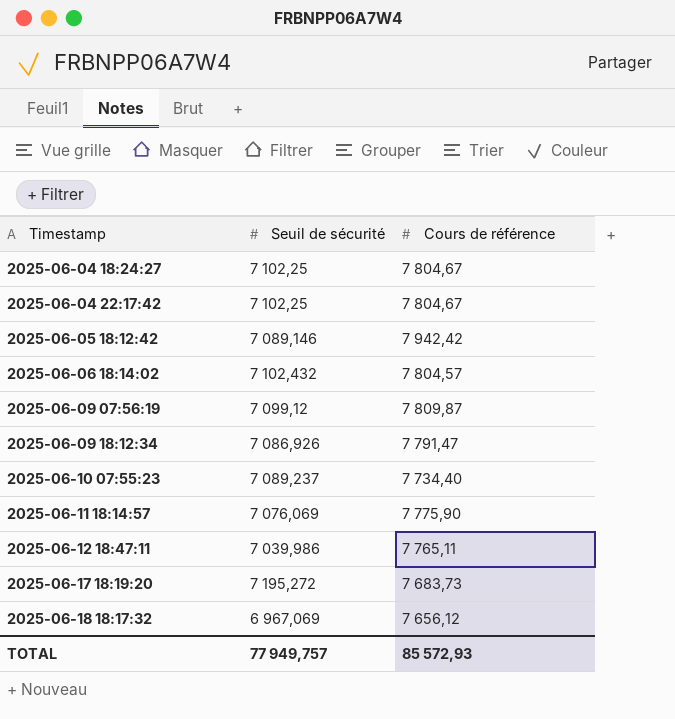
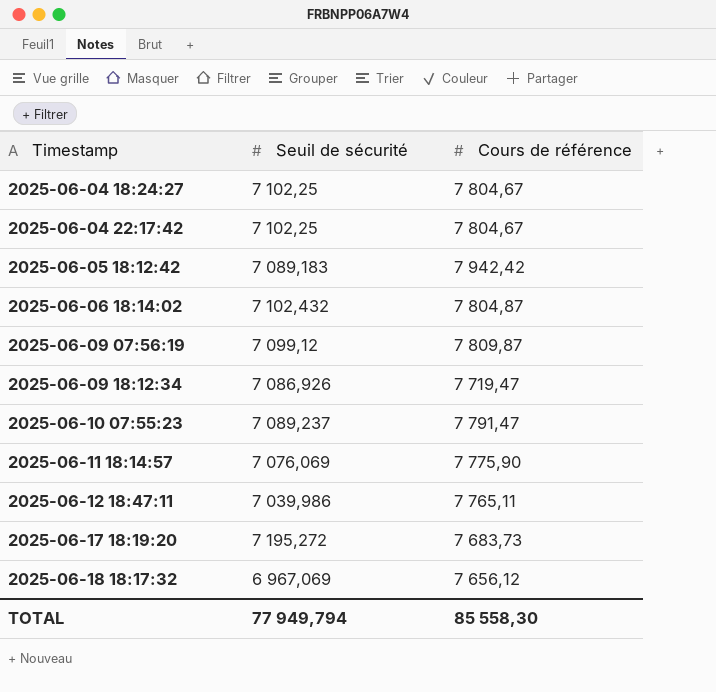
2025-06-05 18:12:42 | Seuil de sécurité: 7 089,146 -> 7 089,183
2025-06-06 18:14:02 | Cours de référence: 7 804,57 -> 7 804,87
2025-06-09 18:12:34 | Cours de référence: 7 791,47 -> 7 719,47
2025-06-10 07:55:23 | Cours de référence: 7 734,40 -> 7 791,47
TOTAL | Seuil de sécurité: 77 949,757 -> 77 949,794
TOTAL | Cours de référence: 85 572,93 -> 85 558,30

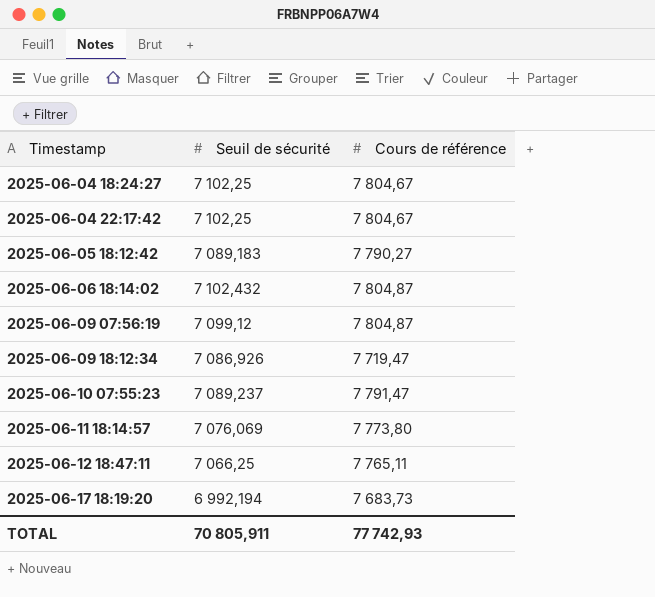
row 2025-06-18 18:17:32: 6 967,069 | 7 656,12 -> none
2025-06-05 18:12:42 | Cours de référence: 7 942,42 -> 7 790,27
2025-06-09 07:56:19 | Cours de référence: 7 809,87 -> 7 804,87
2025-06-11 18:14:57 | Cours de référence: 7 775,90 -> 7 773,80
2025-06-12 18:47:11 | Seuil de sécurité: 7 039,986 -> 7 066,25
2025-06-17 18:19:20 | Seuil de sécurité: 7 195,272 -> 6 992,194
TOTAL | Seuil de sécurité: 77 949,794 -> 70 805,911
TOTAL | Cours de référence: 85 558,30 -> 77 742,93

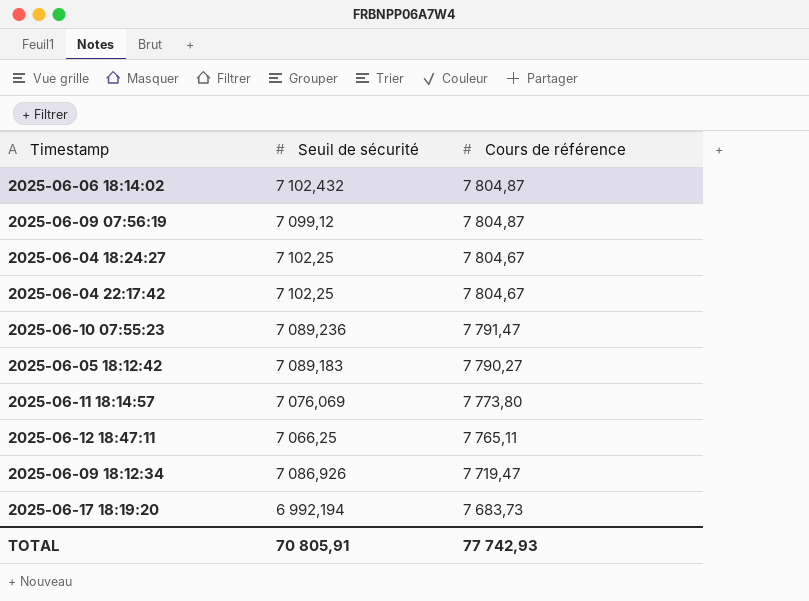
row order: Timestamp ascending -> Cours de référence descending
2025-06-10 07:55:23 | Seuil de sécurité: 7 089,237 -> 7 089,236
TOTAL | Seuil de sécurité: 70 805,911 -> 70 805,91

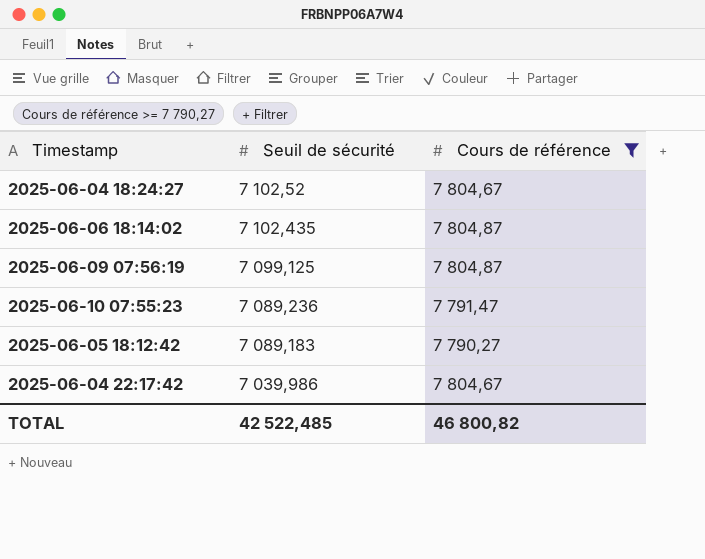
filter: none -> Cours de référence >= 7 790,27
row order: Cours de référence descending -> Seuil de sécurité descending
2025-06-04 18:24:27 | Seuil de sécurité: 7 102,25 -> 7 102,52
2025-06-06 18:14:02 | Seuil de sécurité: 7 102,432 -> 7 102,435
2025-06-09 07:56:19 | Seuil de sécurité: 7 099,12 -> 7 099,125
2025-06-04 22:17:42 | Seuil de sécurité: 7 102,25 -> 7 039,986
TOTAL | Seuil de sécurité: 70 805,91 -> 42 522,485
TOTAL | Cours de référence: 77 742,93 -> 46 800,82

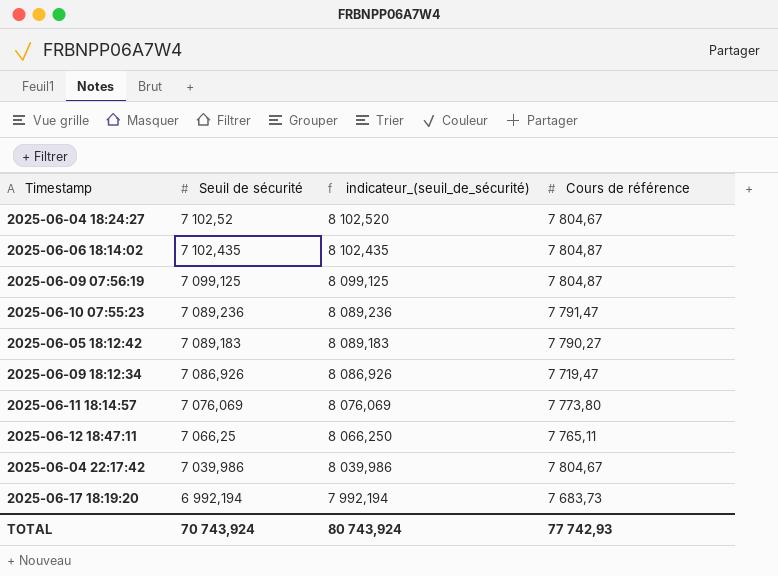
filter: Cours de référence >= 7 790,27 -> none
column indicateur_(seuil_de_sécurité) | formula: none -> [Seuil de sécurité] + 1000
TOTAL | Seuil de sécurité: 42 522,485 -> 70 743,924
TOTAL | Cours de référence: 46 800,82 -> 77 742,93

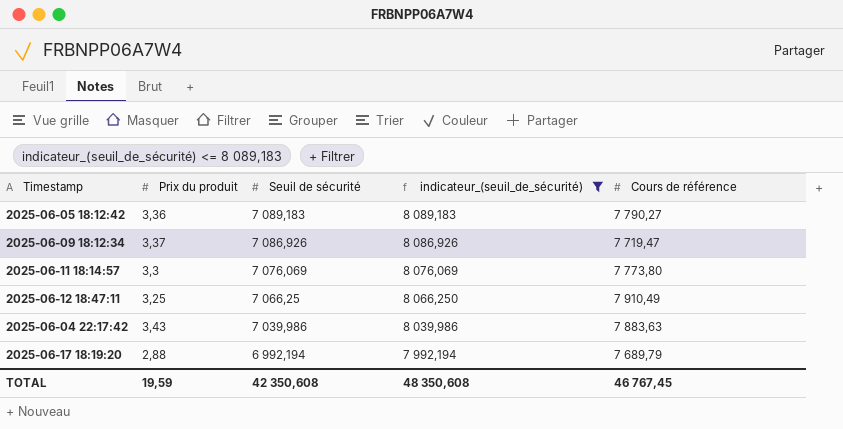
filter: none -> indicateur_(seuil_de_sécurité) <= 8 089,183
column Prix du produit | position: none -> 2
2025-06-12 18:47:11 | Cours de référence: 7 765,11 -> 7 910,49
2025-06-04 22:17:42 | Cours de référence: 7 804,67 -> 7 883,63
2025-06-17 18:19:20 | Cours de référence: 7 683,73 -> 7 689,79
TOTAL | Seuil de sécurité: 70 743,924 -> 42 350,608
TOTAL | indicateur_(seuil_de_sécurité): 80 743,924 -> 48 350,608
TOTAL | Cours de référence: 77 742,93 -> 46 767,45

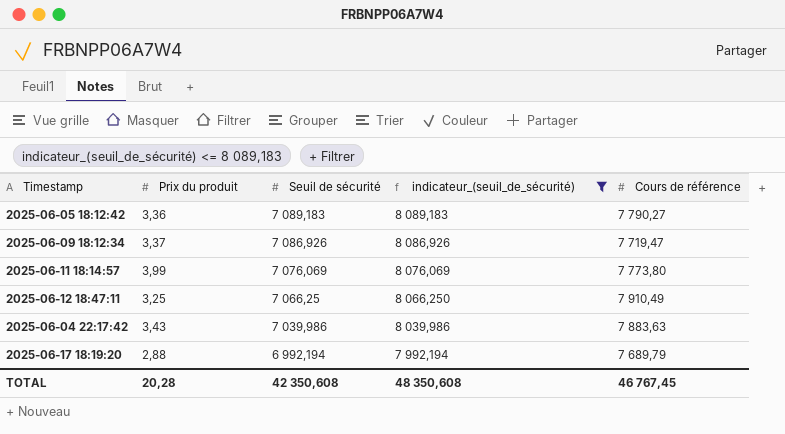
2025-06-11 18:14:57 | Prix du produit: 3,3 -> 3,99
TOTAL | Prix du produit: 19,59 -> 20,28

